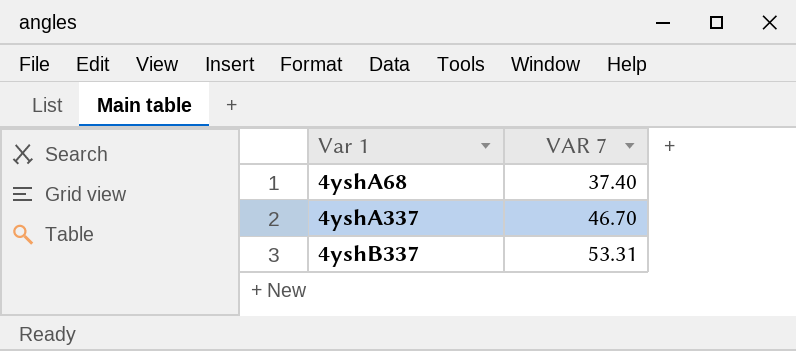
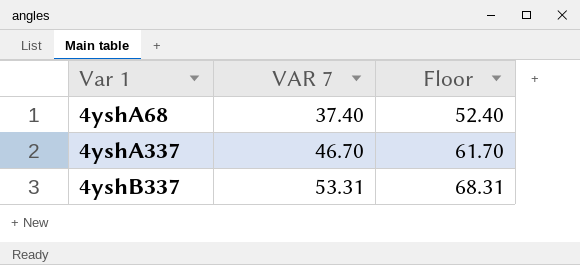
column Floor | formula: none -> [VAR 7] + 15

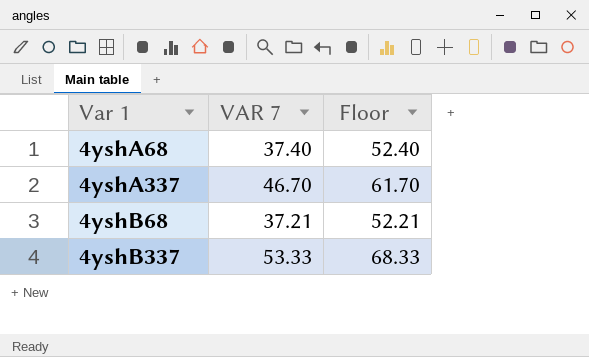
row 4yshB68: none -> 37.21 | 52.21
4yshB337 | VAR 7: 53.31 -> 53.33
4yshB337 | Floor: 68.31 -> 68.33

